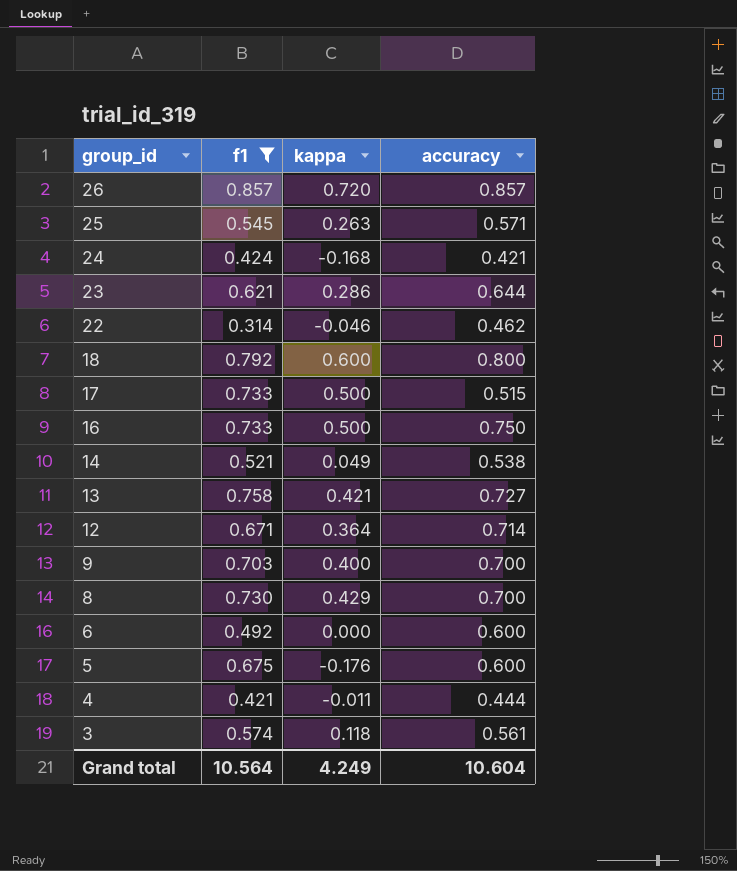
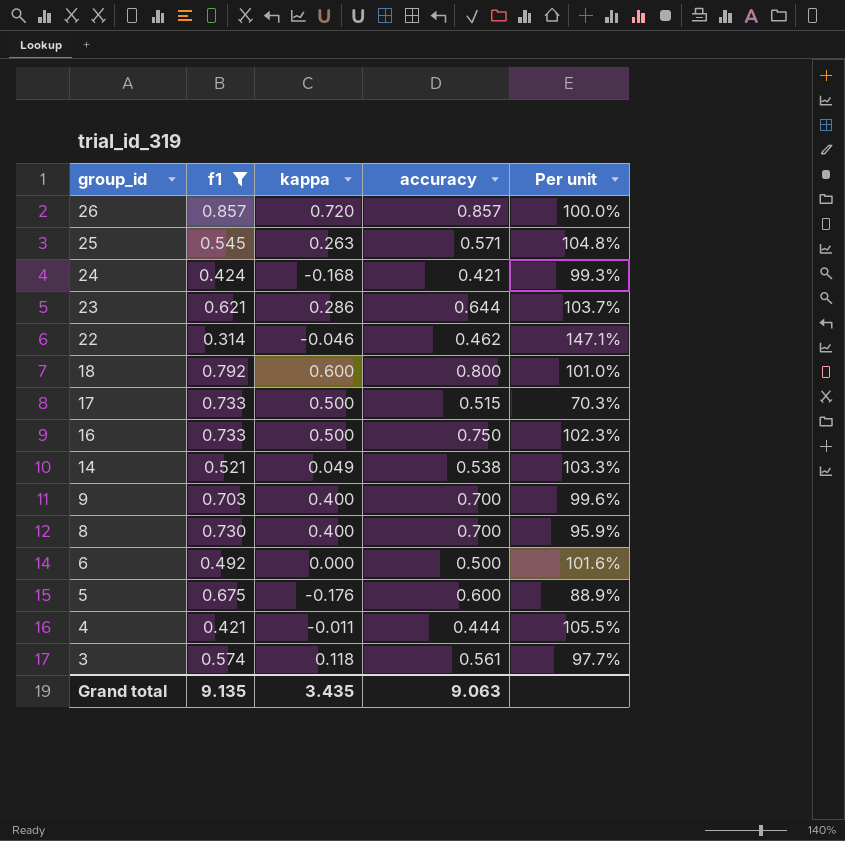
column Per unit | formula: none -> [accuracy] / [f1]
row 13: 0.758 | 0.421 | 0.727 -> none
row 12: 0.671 | 0.364 | 0.714 -> none
8 | kappa: 0.429 -> 0.400
6 | accuracy: 0.600 -> 0.500
Grand total | f1: 10.564 -> 9.135
Grand total | kappa: 4.249 -> 3.435
Grand total | accuracy: 10.604 -> 9.063

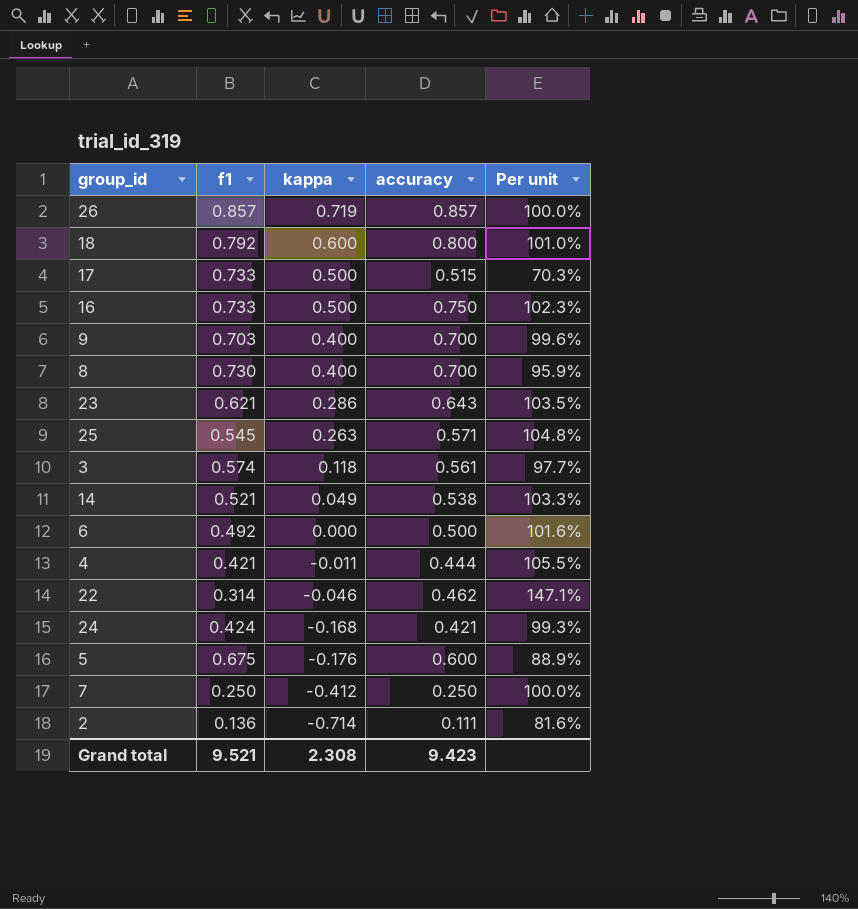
filter: f1 >= 0.314 -> none
row order: group_id descending -> kappa descending
26 | kappa: 0.720 -> 0.719
23 | accuracy: 0.644 -> 0.643
23 | Per unit: 103.7% -> 103.5%
Grand total | f1: 9.135 -> 9.521
Grand total | kappa: 3.435 -> 2.308
Grand total | accuracy: 9.063 -> 9.423

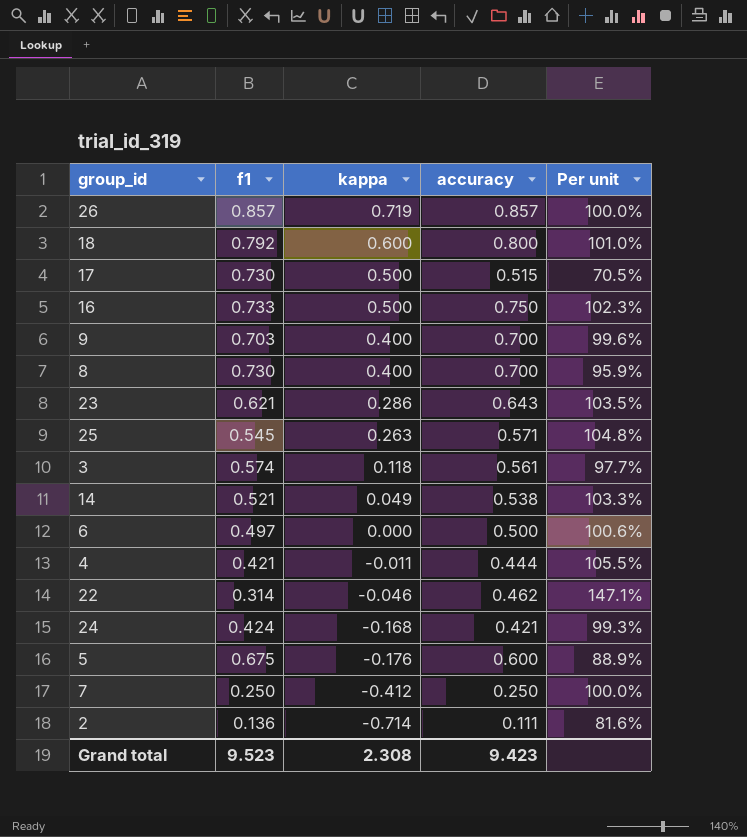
17 | f1: 0.733 -> 0.730
17 | Per unit: 70.3% -> 70.5%
6 | f1: 0.492 -> 0.497
6 | Per unit: 101.6% -> 100.6%
Grand total | f1: 9.521 -> 9.523

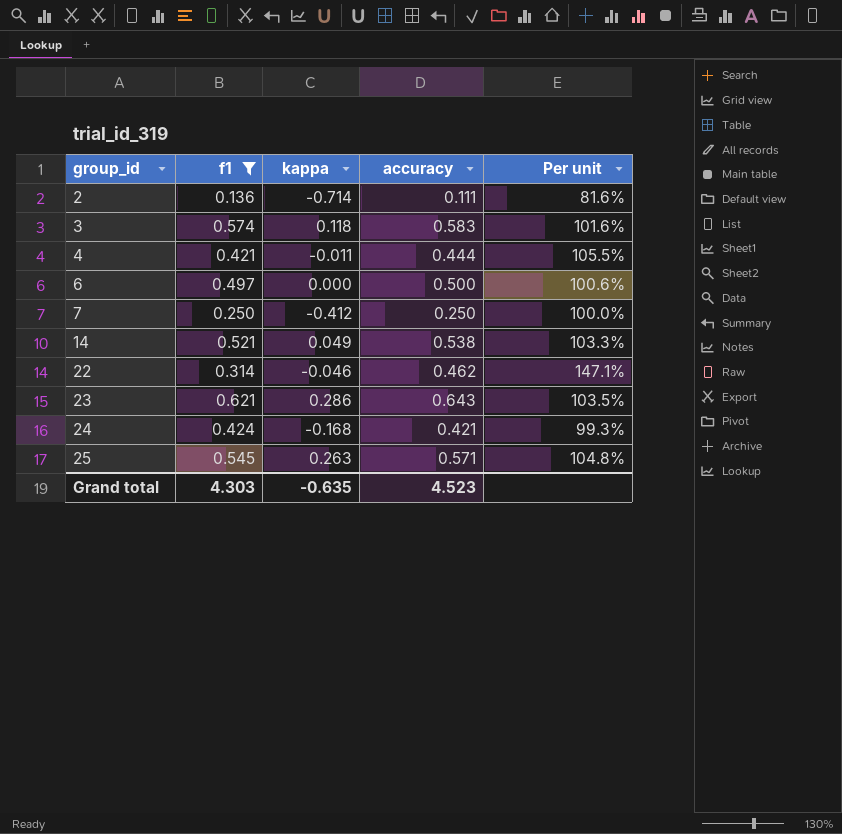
filter: none -> f1 <= 0.621
row order: kappa descending -> group_id ascending
3 | accuracy: 0.561 -> 0.583
3 | Per unit: 97.7% -> 101.6%
Grand total | f1: 9.523 -> 4.303
Grand total | kappa: 2.308 -> -0.635
Grand total | accuracy: 9.423 -> 4.523

